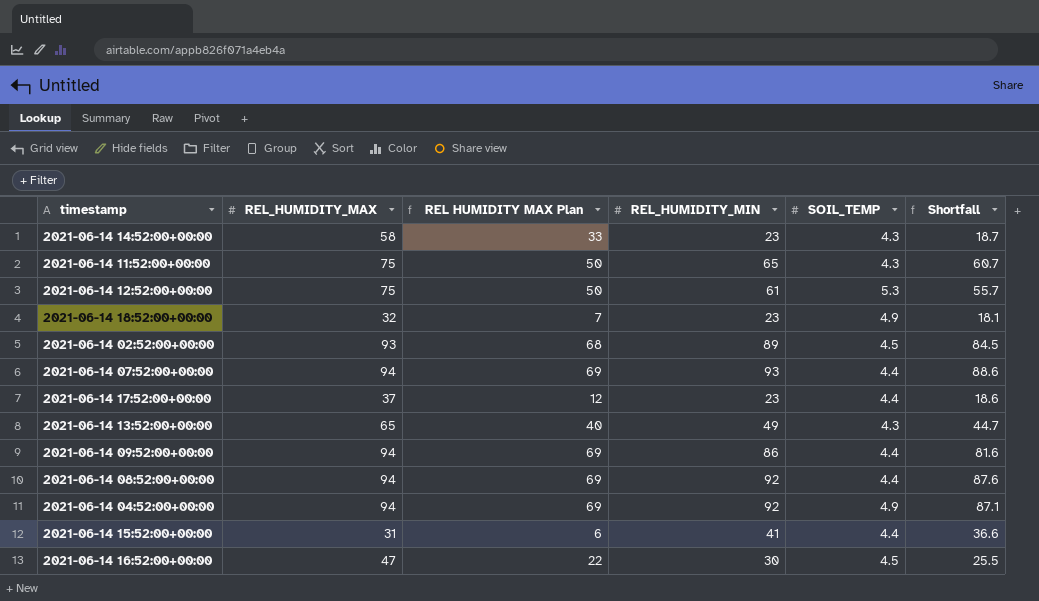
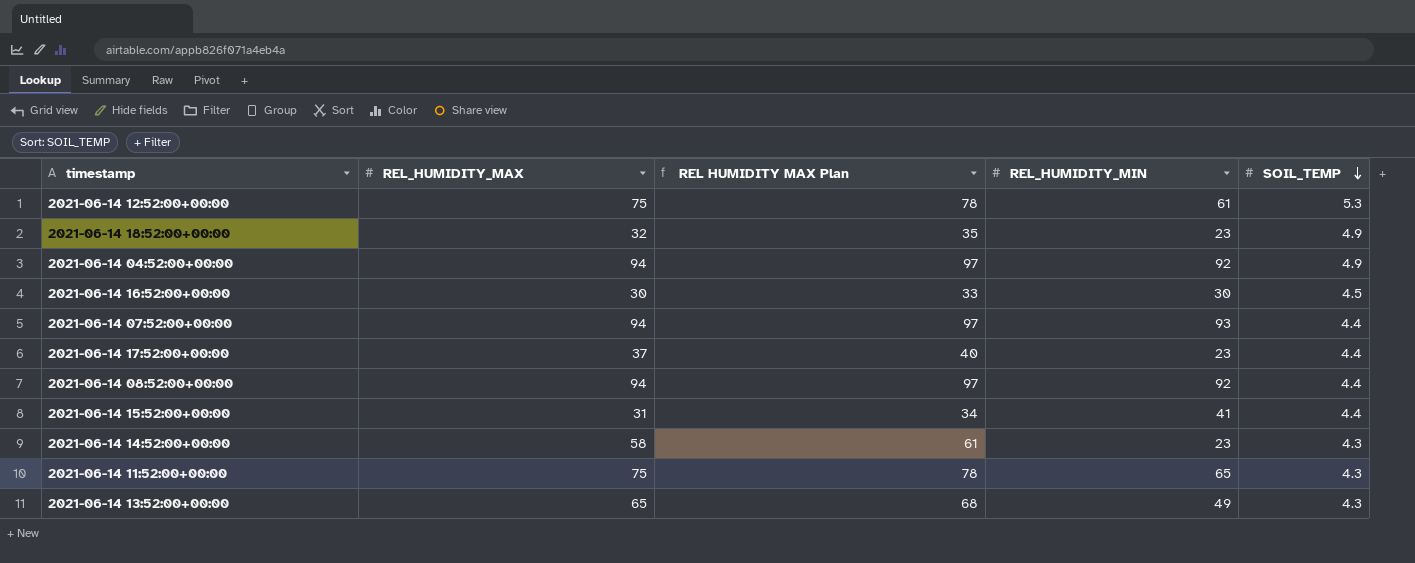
row order: none -> SOIL_TEMP descending
column Shortfall | formula: [REL_HUMIDITY_MIN] - [SOIL_TEMP] -> none
column REL HUMIDITY MAX Plan | formula: [REL_HUMIDITY_MAX] - 25 -> [REL_HUMIDITY_MAX] + 3
row 2021-06-14 02:52:00+00:00: 93 | 68 | 89 | 4.5 | 84.5 -> none
row 2021-06-14 09:52:00+00:00: 94 | 69 | 86 | 4.4 | 81.6 -> none
2021-06-14 16:52:00+00:00 | REL_HUMIDITY_MAX: 47 -> 30

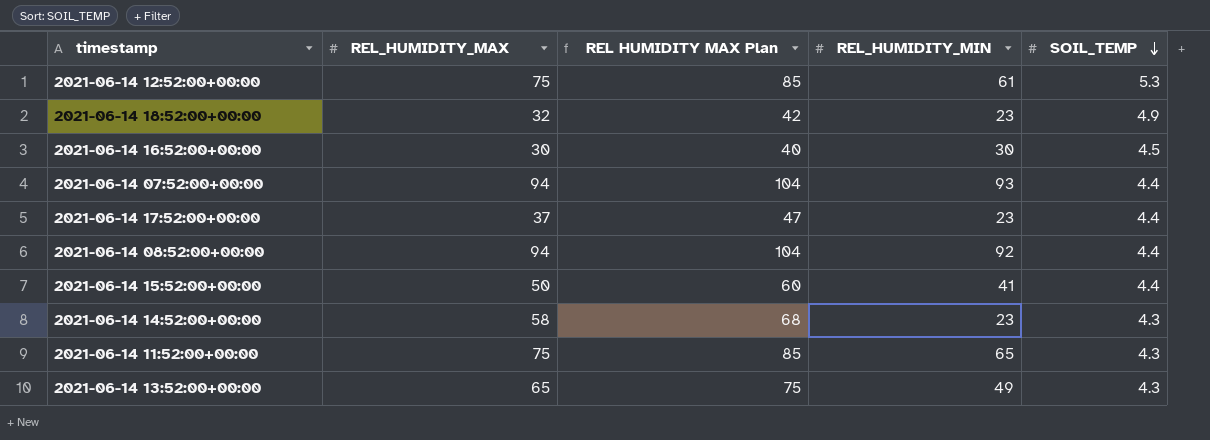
column REL HUMIDITY MAX Plan | formula: [REL_HUMIDITY_MAX] + 3 -> [REL_HUMIDITY_MAX] + 10
row 2021-06-14 04:52:00+00:00: 94 | 97 | 92 | 4.9 -> none
2021-06-14 15:52:00+00:00 | REL_HUMIDITY_MAX: 31 -> 50

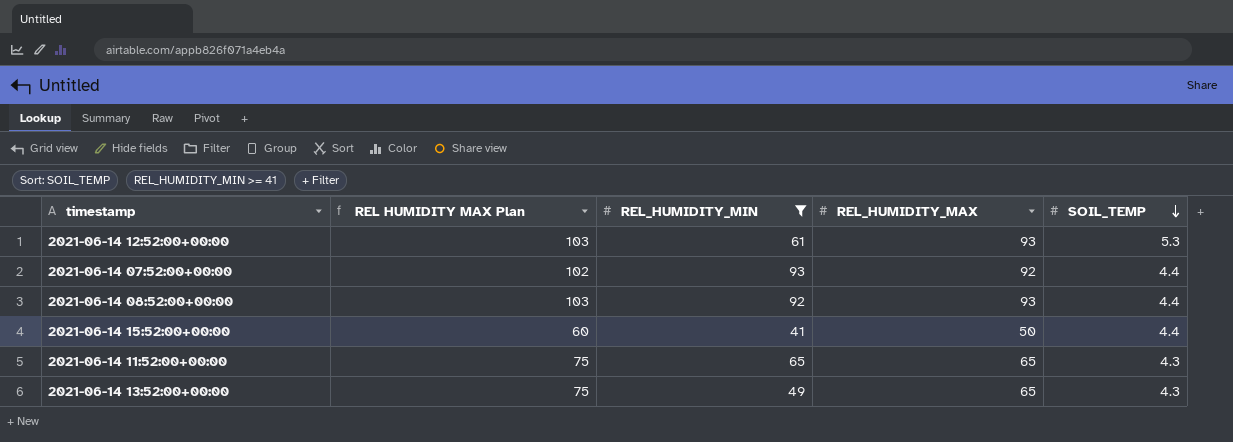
filter: none -> REL_HUMIDITY_MIN >= 41
column REL_HUMIDITY_MAX | position: 2 -> 4
2021-06-14 12:52:00+00:00 | REL HUMIDITY MAX Plan: 85 -> 103
2021-06-14 12:52:00+00:00 | REL_HUMIDITY_MAX: 75 -> 93
2021-06-14 07:52:00+00:00 | REL HUMIDITY MAX Plan: 104 -> 102
2021-06-14 07:52:00+00:00 | REL_HUMIDITY_MAX: 94 -> 92
2021-06-14 08:52:00+00:00 | REL HUMIDITY MAX Plan: 104 -> 103
2021-06-14 08:52:00+00:00 | REL_HUMIDITY_MAX: 94 -> 93
2021-06-14 11:52:00+00:00 | REL HUMIDITY MAX Plan: 85 -> 75
2021-06-14 11:52:00+00:00 | REL_HUMIDITY_MAX: 75 -> 65

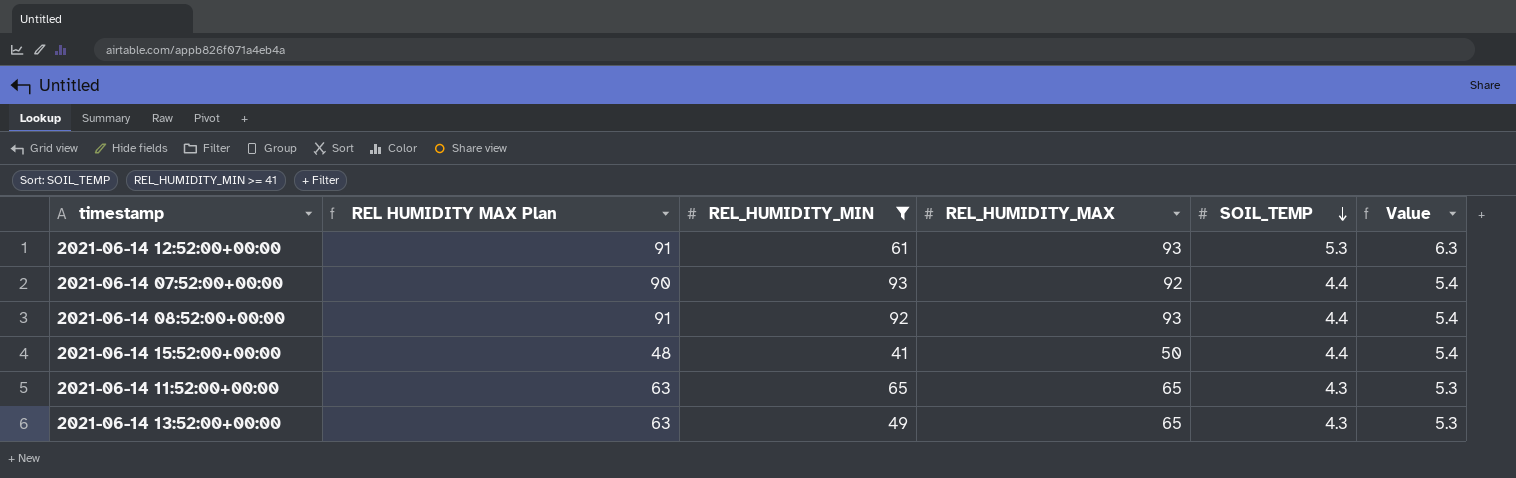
column REL HUMIDITY MAX Plan | formula: [REL_HUMIDITY_MAX] + 10 -> [REL_HUMIDITY_MAX] - 2
column Value | formula: none -> [SOIL_TEMP] + 1

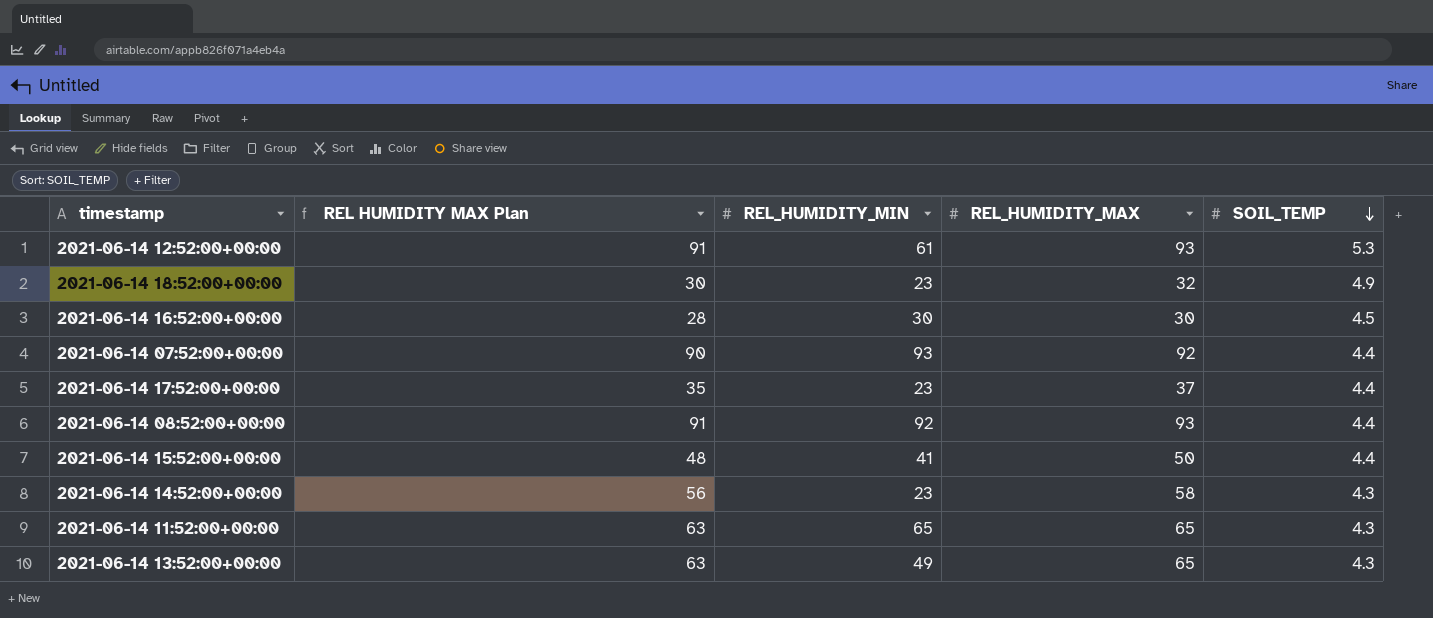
filter: REL_HUMIDITY_MIN >= 41 -> none
column Value | formula: [SOIL_TEMP] + 1 -> none

